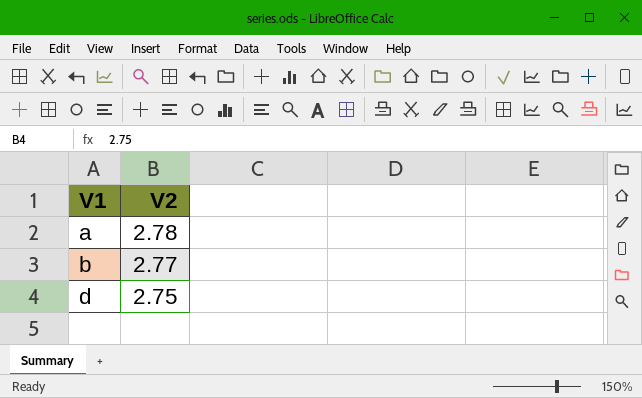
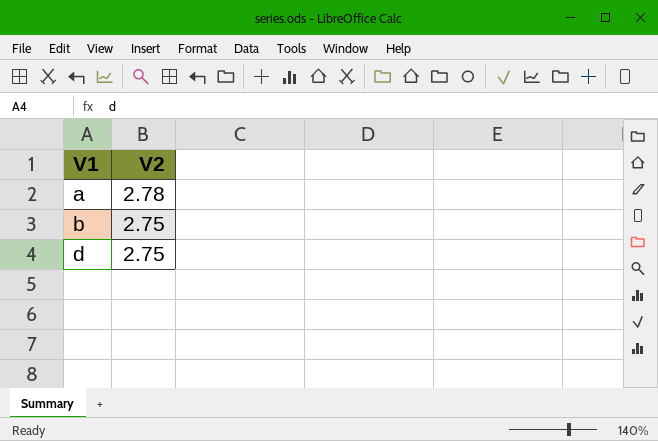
b | V2: 2.77 -> 2.75

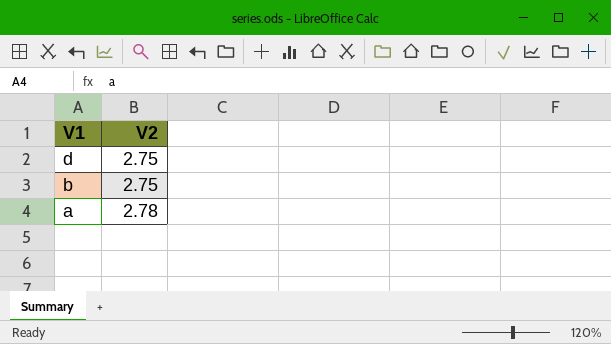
row order: V1 ascending -> V1 descending

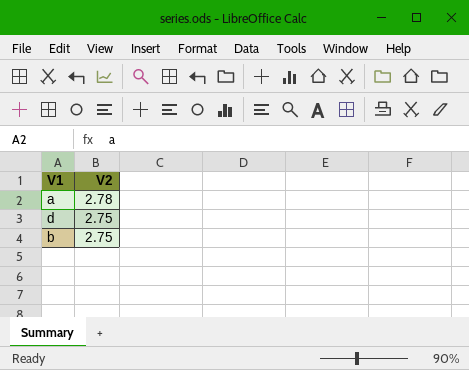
row order: V1 descending -> V2 descending

